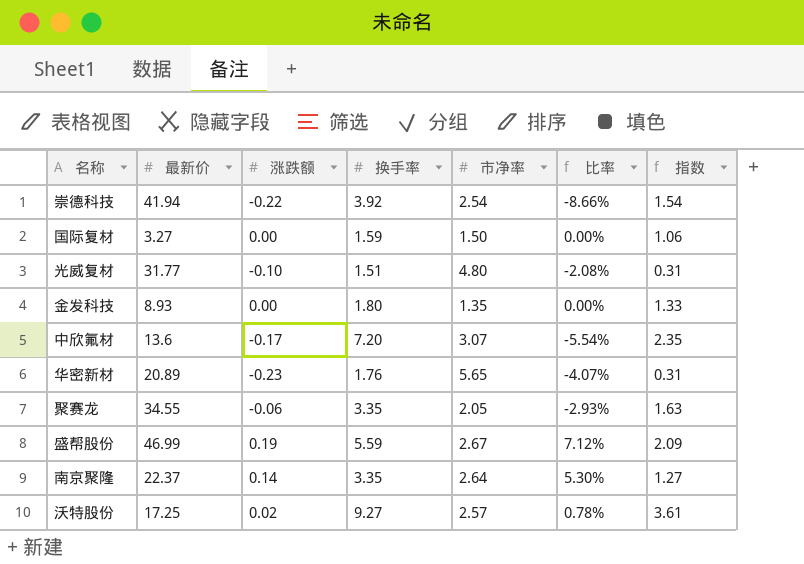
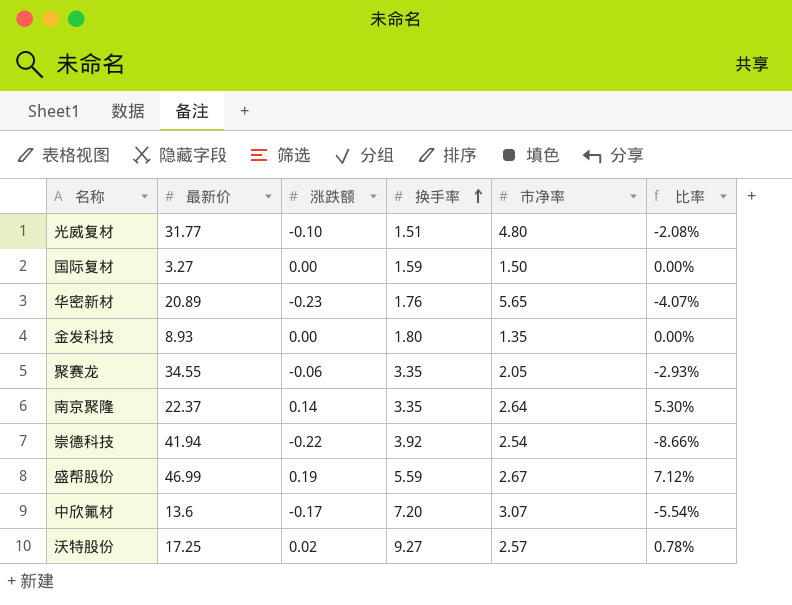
row order: none -> 换手率 ascending
column 指数 | formula: [换手率] / [市净率] -> none

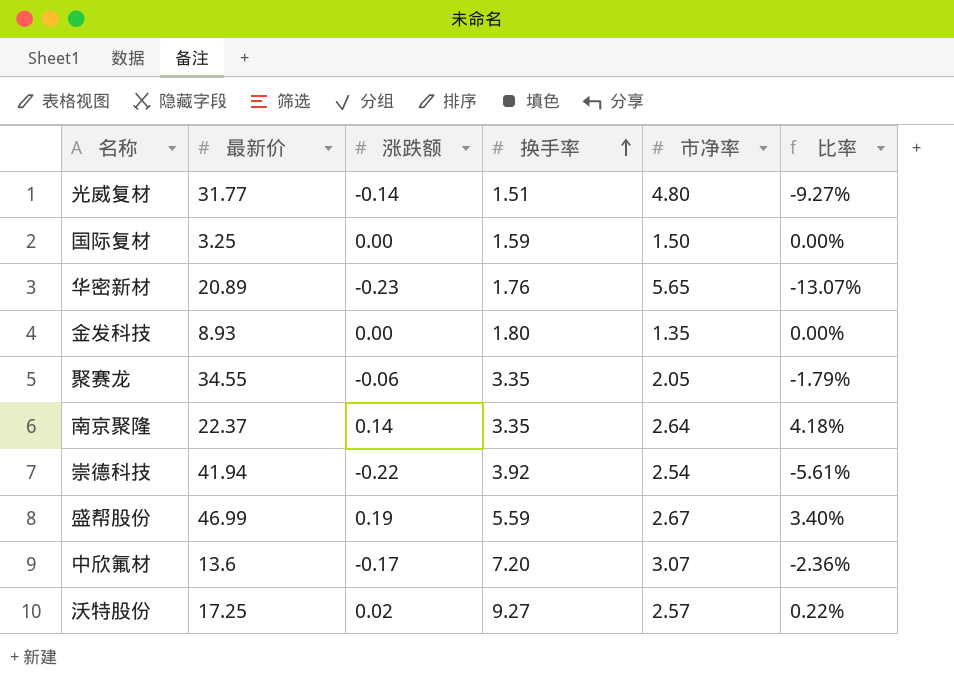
column 比率 | formula: [涨跌额] / [市净率] -> [涨跌额] / [换手率]
光威复材 | 涨跌额: -0.10 -> -0.14
国际复材 | 最新价: 3.27 -> 3.25

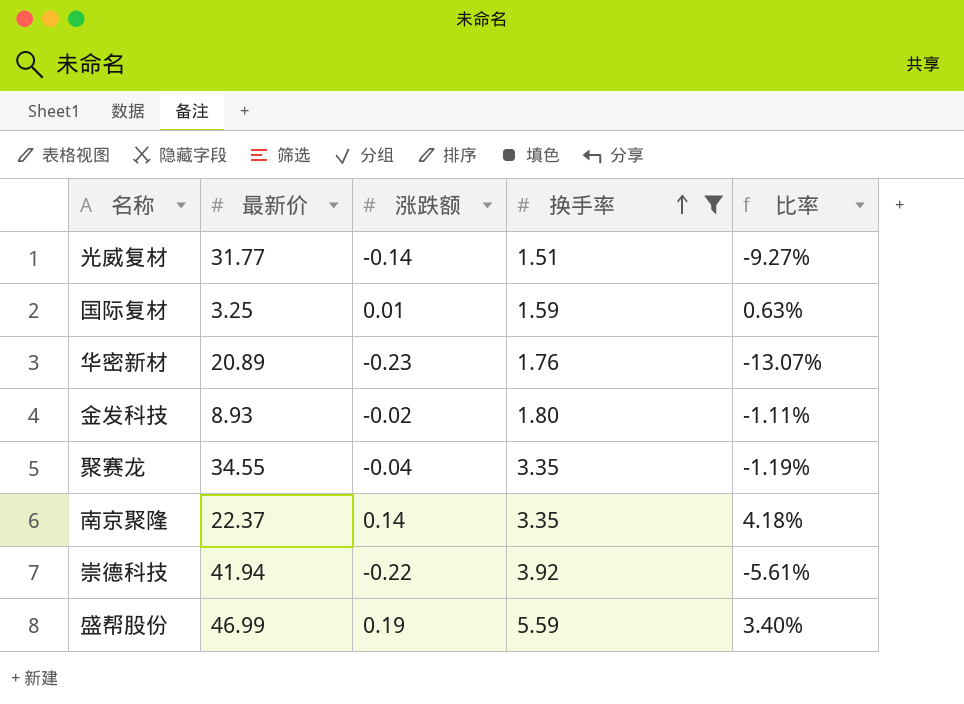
filter: none -> 换手率 <= 5.59
column 市净率 | position: 5 -> none
国际复材 | 涨跌额: 0.00 -> 0.01
国际复材 | 比率: 0.00% -> 0.63%
金发科技 | 涨跌额: 0.00 -> -0.02
金发科技 | 比率: 0.00% -> -1.11%
聚赛龙 | 涨跌额: -0.06 -> -0.04
聚赛龙 | 比率: -1.79% -> -1.19%

